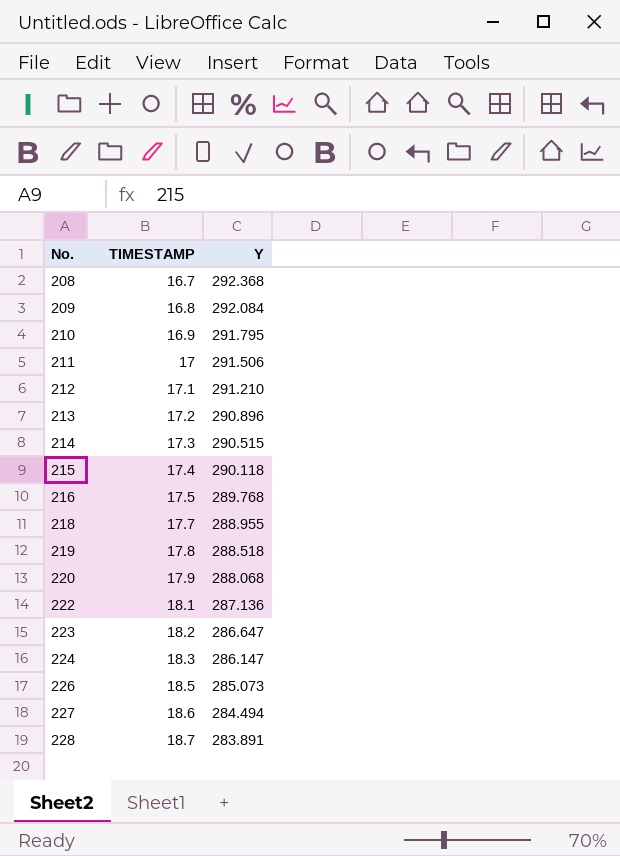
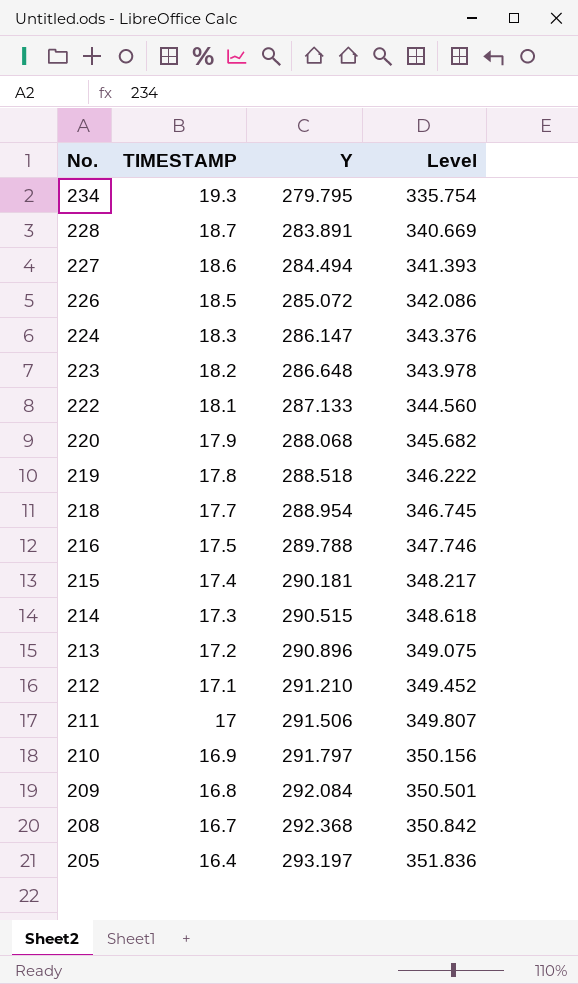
row order: No. ascending -> No. descending
column Level | formula: none -> [Y] * 1.2
row 234: none -> 19.3 | 279.795 | 335.754
226 | Y: 285.073 -> 285.072
223 | Y: 286.647 -> 286.648
222 | Y: 287.136 -> 287.133
218 | Y: 288.955 -> 288.954
216 | Y: 289.768 -> 289.788
215 | Y: 290.118 -> 290.181
210 | Y: 291.795 -> 291.797
row 205: none -> 16.4 | 293.197 | 351.836

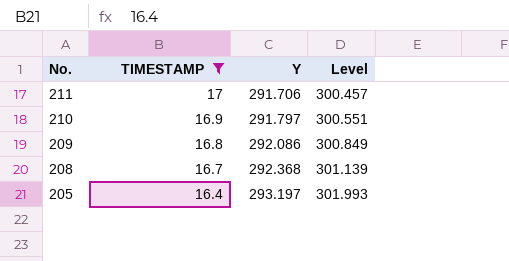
filter: none -> TIMESTAMP <= 17
column Level | formula: [Y] * 1.2 -> [Y] * 1.03
211 | Y: 291.506 -> 291.706
209 | Y: 292.084 -> 292.086

